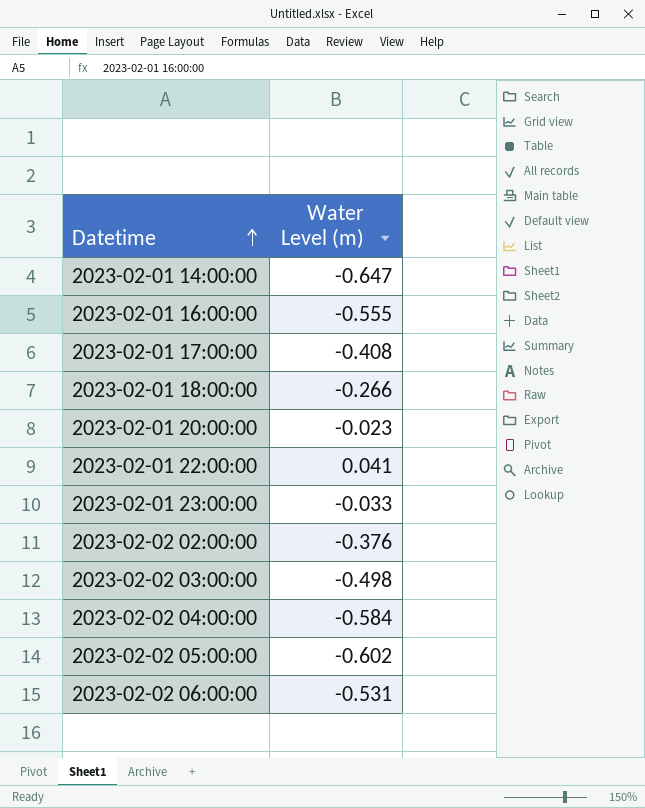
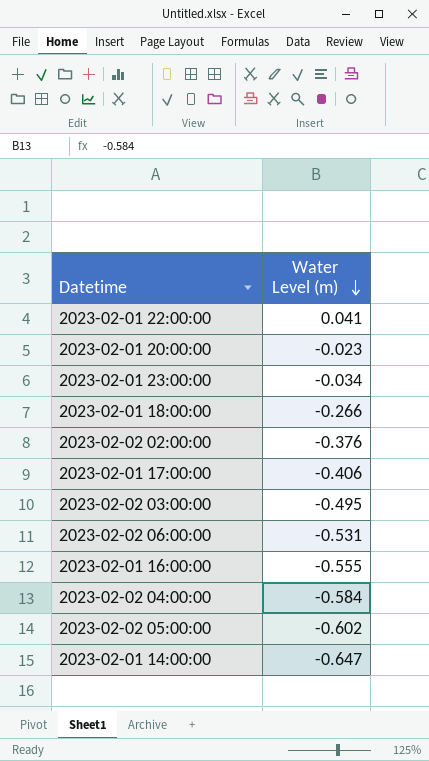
row order: Datetime ascending -> Water Level (m) descending
2023-02-01 23:00:00 | Water Level (m): -0.033 -> -0.034
2023-02-01 17:00:00 | Water Level (m): -0.408 -> -0.406
2023-02-02 03:00:00 | Water Level (m): -0.498 -> -0.495

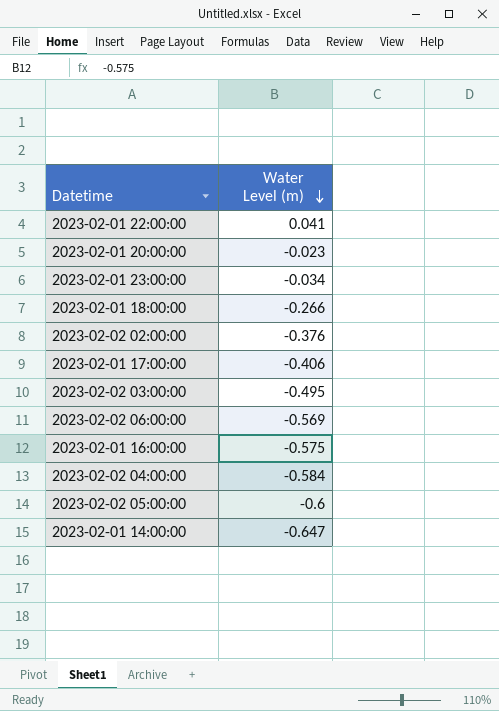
2023-02-02 06:00:00 | Water Level (m): -0.531 -> -0.569
2023-02-01 16:00:00 | Water Level (m): -0.555 -> -0.575
2023-02-02 05:00:00 | Water Level (m): -0.602 -> -0.6

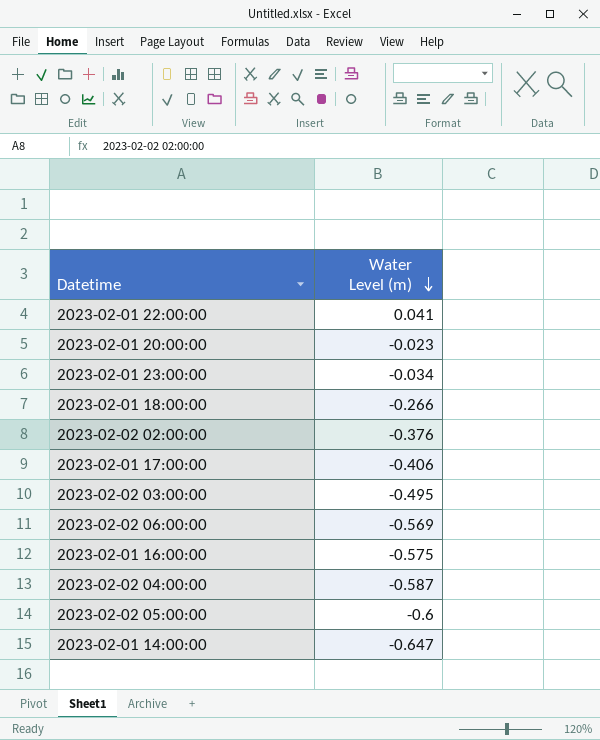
2023-02-02 04:00:00 | Water Level (m): -0.584 -> -0.587

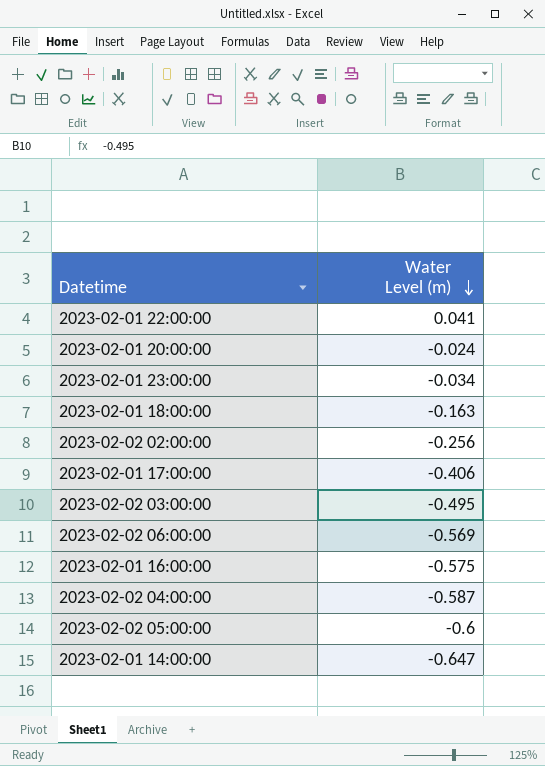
2023-02-01 20:00:00 | Water Level (m): -0.023 -> -0.024
2023-02-01 18:00:00 | Water Level (m): -0.266 -> -0.163
2023-02-02 02:00:00 | Water Level (m): -0.376 -> -0.256

